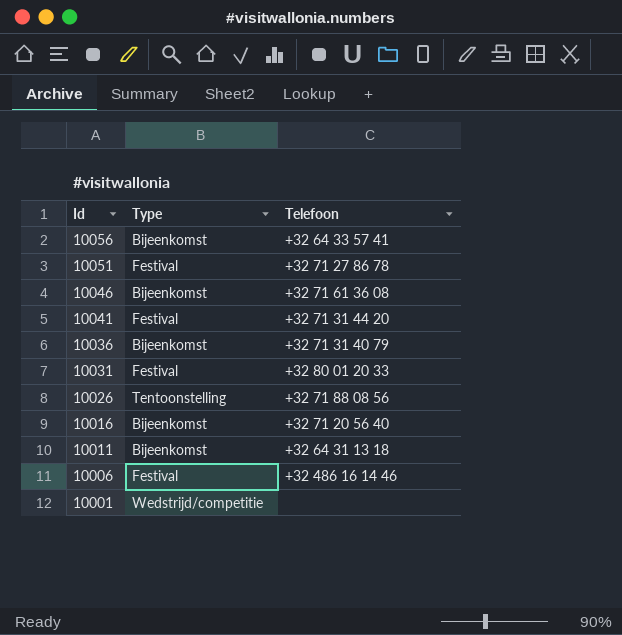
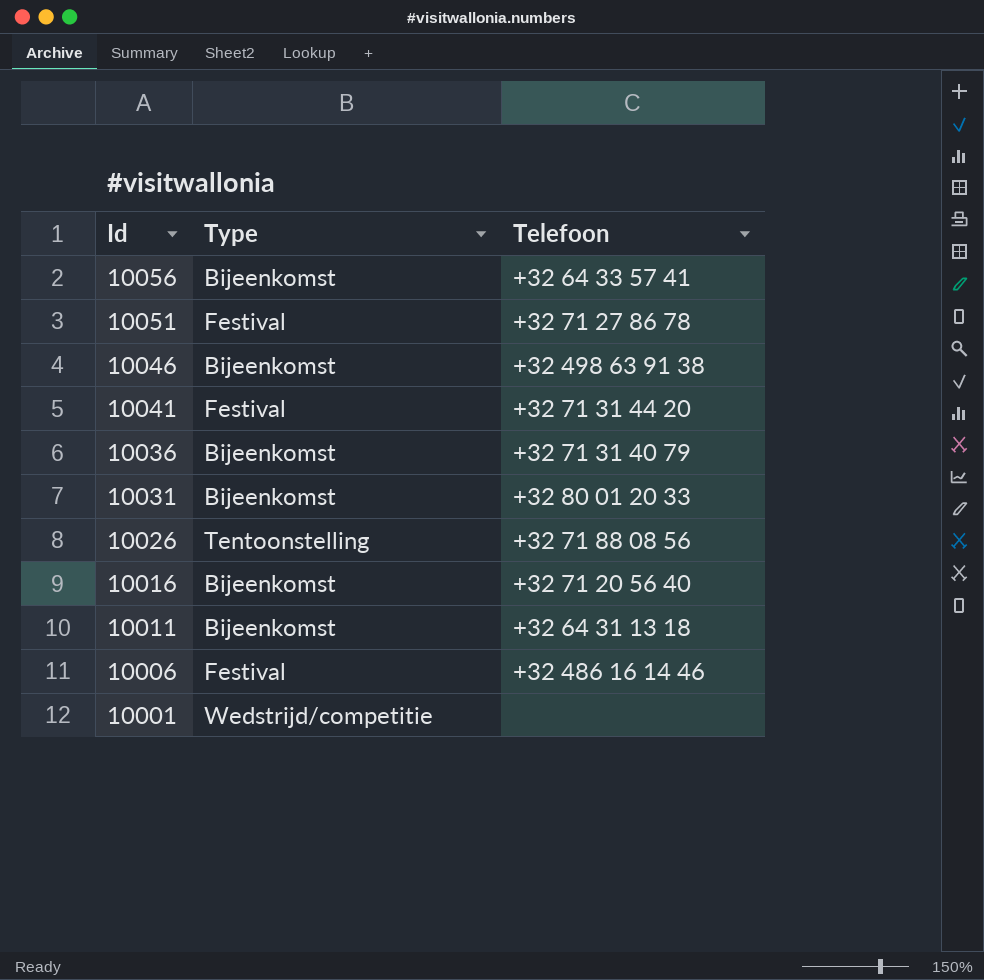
10046 | Telefoon: +32 71 61 36 08 -> +32 498 63 91 38
10031 | Type: Festival -> Bijeenkomst

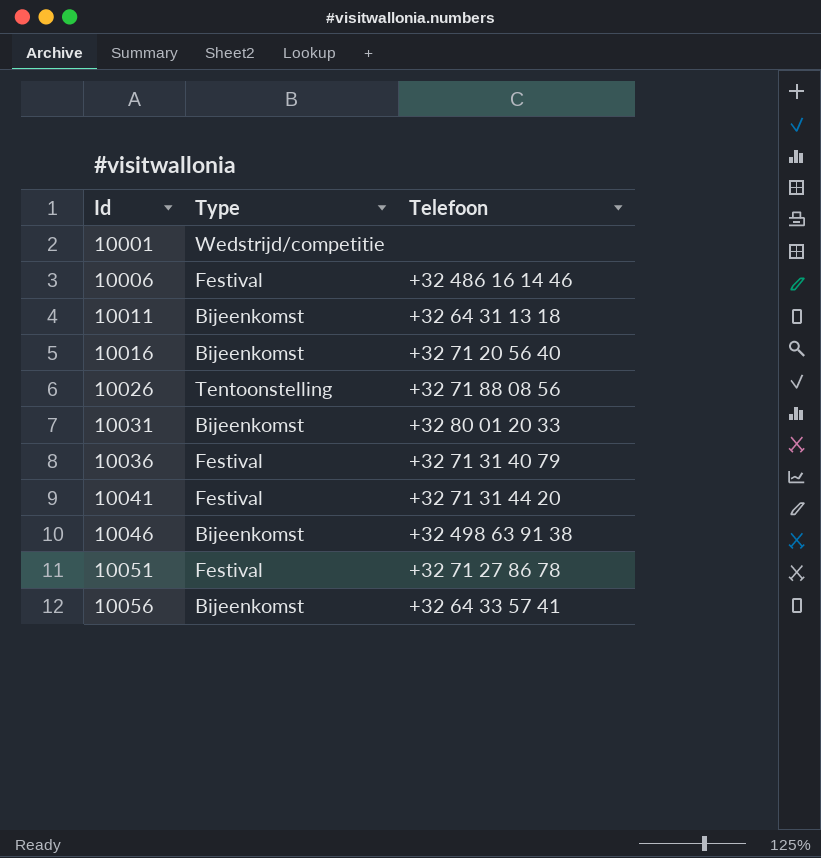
row order: Id descending -> Id ascending
10036 | Type: Bijeenkomst -> Festival

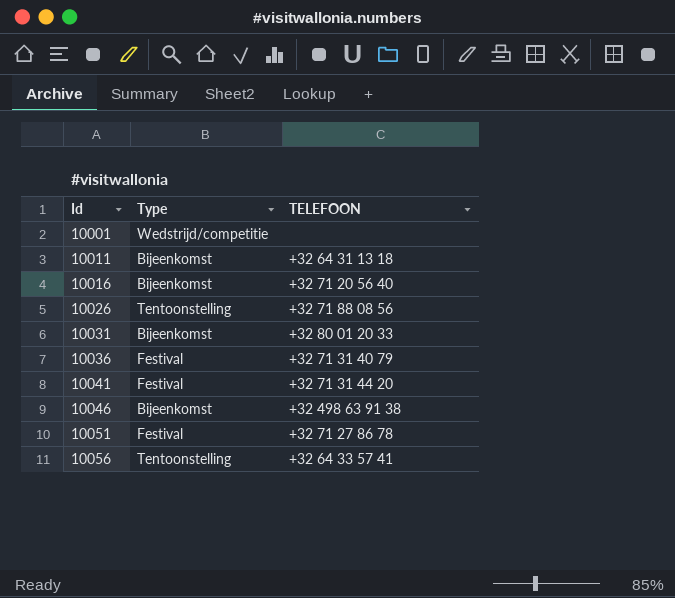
column name: Telefoon -> TELEFOON
row 10006: Festival | +32 486 16 14 46 -> none
10056 | Type: Bijeenkomst -> Tentoonstelling

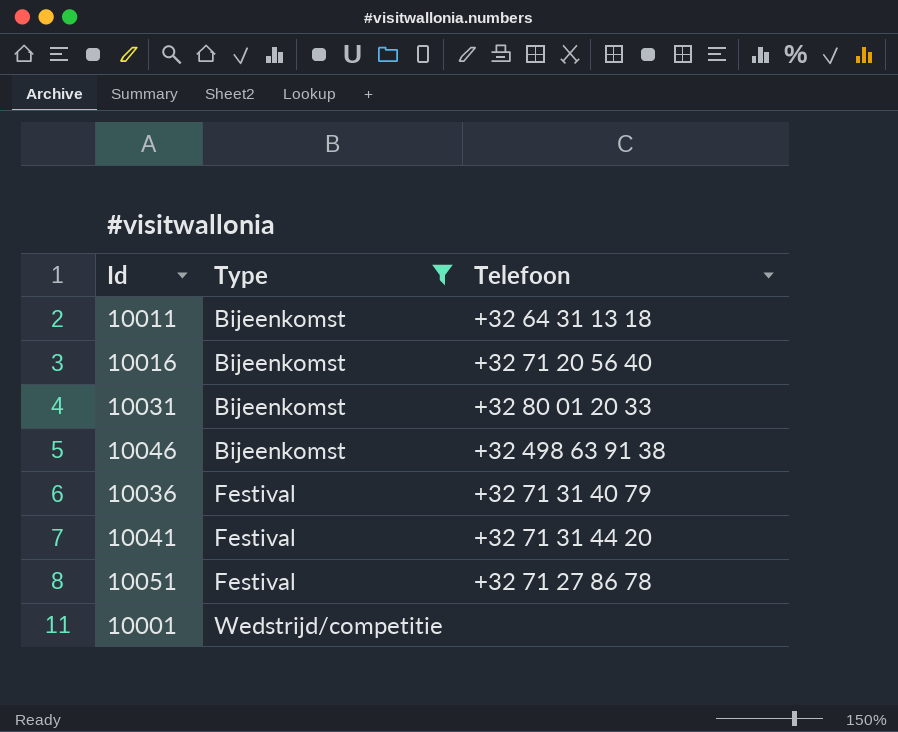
filter: none -> Type != Tentoonstelling
row order: Id ascending -> Type ascending
column name: TELEFOON -> Telefoon

